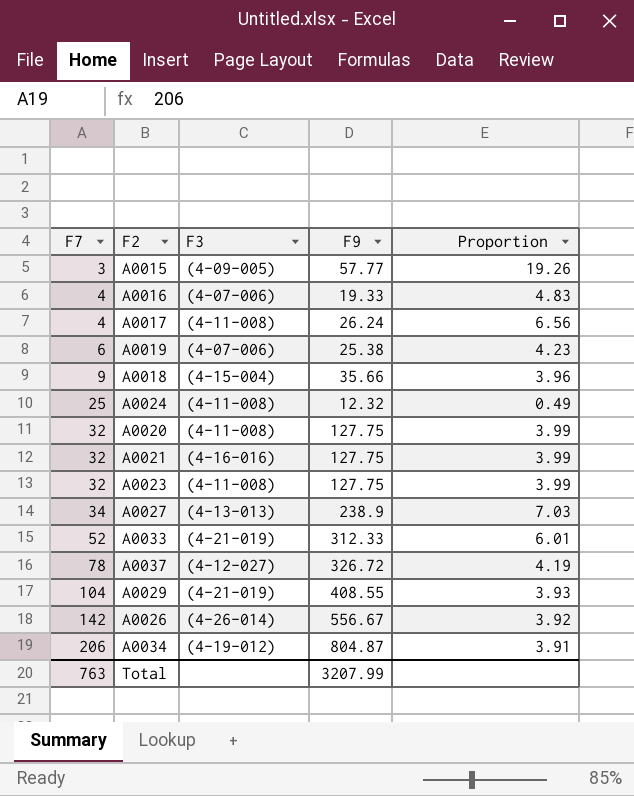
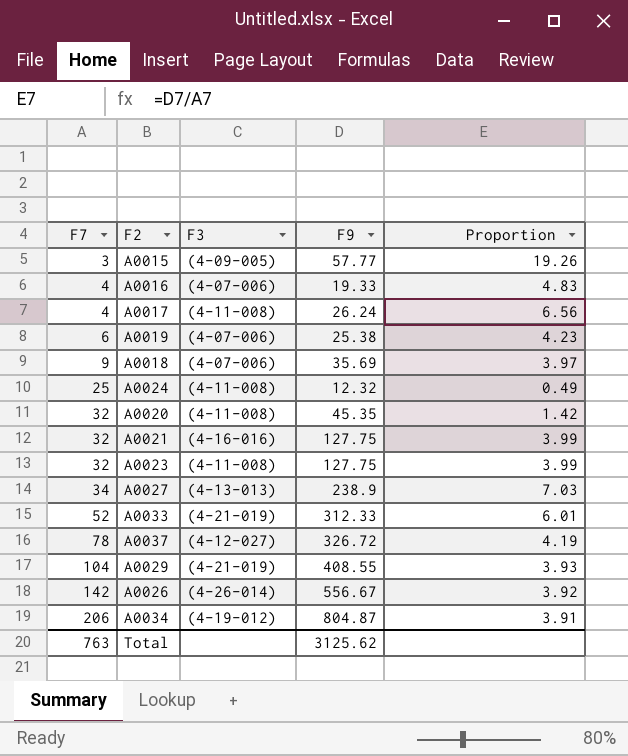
A0018 | F3: (4-15-004) -> (4-07-006)
A0018 | F9: 35.66 -> 35.69
A0018 | Proportion: 3.96 -> 3.97
A0020 | F9: 127.75 -> 45.35
A0020 | Proportion: 3.99 -> 1.42
Total | F9: 3207.99 -> 3125.62

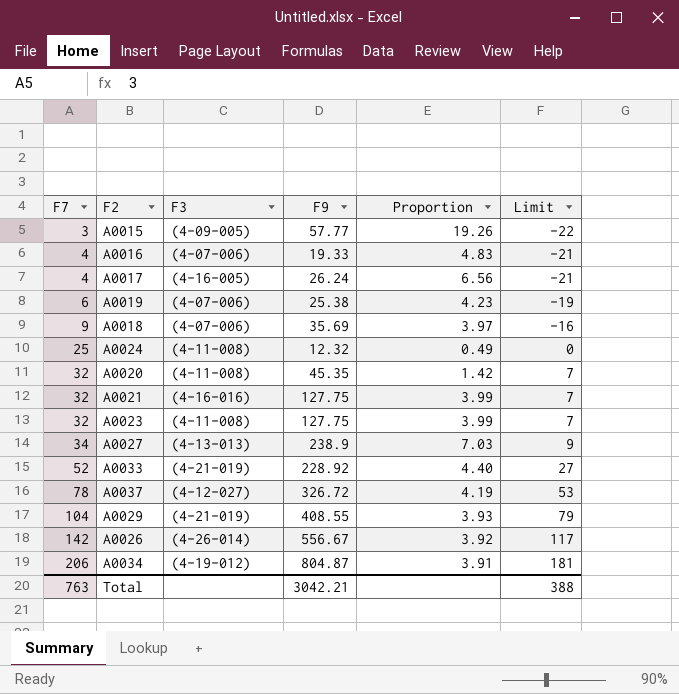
column Limit | formula: none -> [F7] - 25
A0017 | F3: (4-11-008) -> (4-16-005)
A0033 | F9: 312.33 -> 228.92
A0033 | Proportion: 6.01 -> 4.40
Total | F9: 3125.62 -> 3042.21

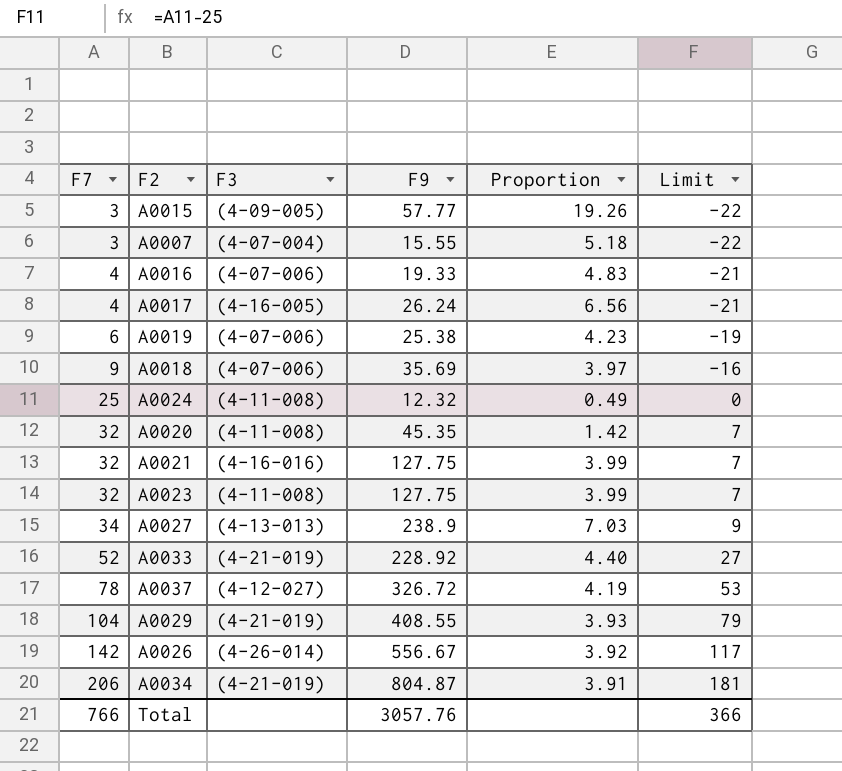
row A0007: none -> 3 | (4-07-004) | 15.55 | 5.18 | -22
A0034 | F3: (4-19-012) -> (4-21-019)
Total | F7: 763 -> 766
Total | F9: 3042.21 -> 3057.76
Total | Limit: 388 -> 366

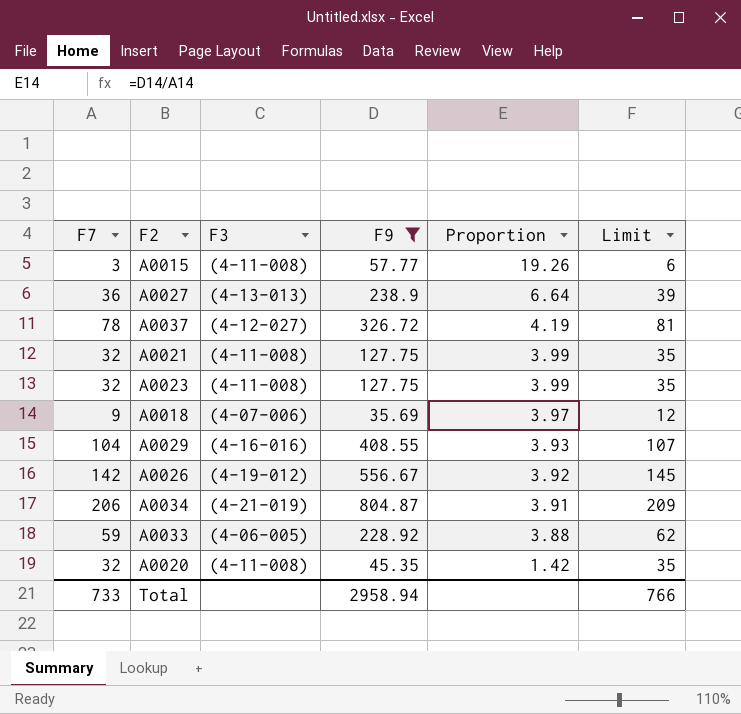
filter: none -> F9 >= 35.69
row order: F7 ascending -> Proportion descending
column Limit | formula: [F7] - 25 -> [F7] + 3
A0015 | F3: (4-09-005) -> (4-11-008)
A0027 | F7: 34 -> 36
A0027 | Proportion: 7.03 -> 6.64
A0021 | F3: (4-16-016) -> (4-11-008)
A0029 | F3: (4-21-019) -> (4-16-016)
A0026 | F3: (4-26-014) -> (4-19-012)
A0033 | F7: 52 -> 59
A0033 | F3: (4-21-019) -> (4-06-005)
A0033 | Proportion: 4.40 -> 3.88
Total | F7: 766 -> 733
Total | F9: 3057.76 -> 2958.94
Total | Limit: 366 -> 766

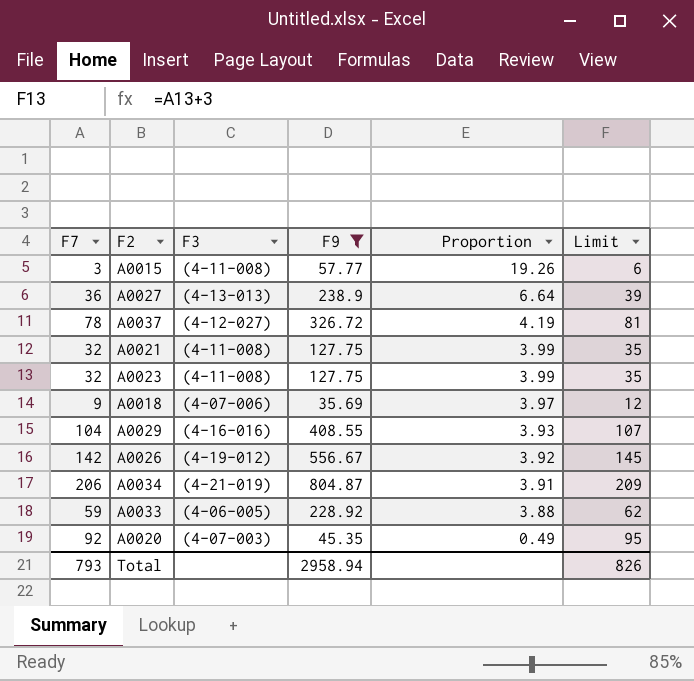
A0020 | F7: 32 -> 92
A0020 | F3: (4-11-008) -> (4-07-003)
A0020 | Proportion: 1.42 -> 0.49
A0020 | Limit: 35 -> 95
Total | F7: 733 -> 793
Total | Limit: 766 -> 826

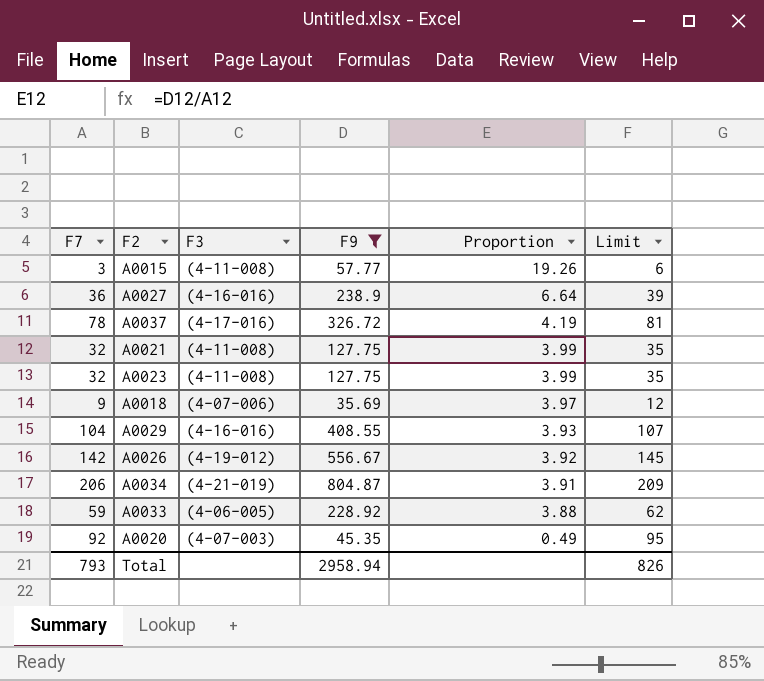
A0027 | F3: (4-13-013) -> (4-16-016)
A0037 | F3: (4-12-027) -> (4-17-016)

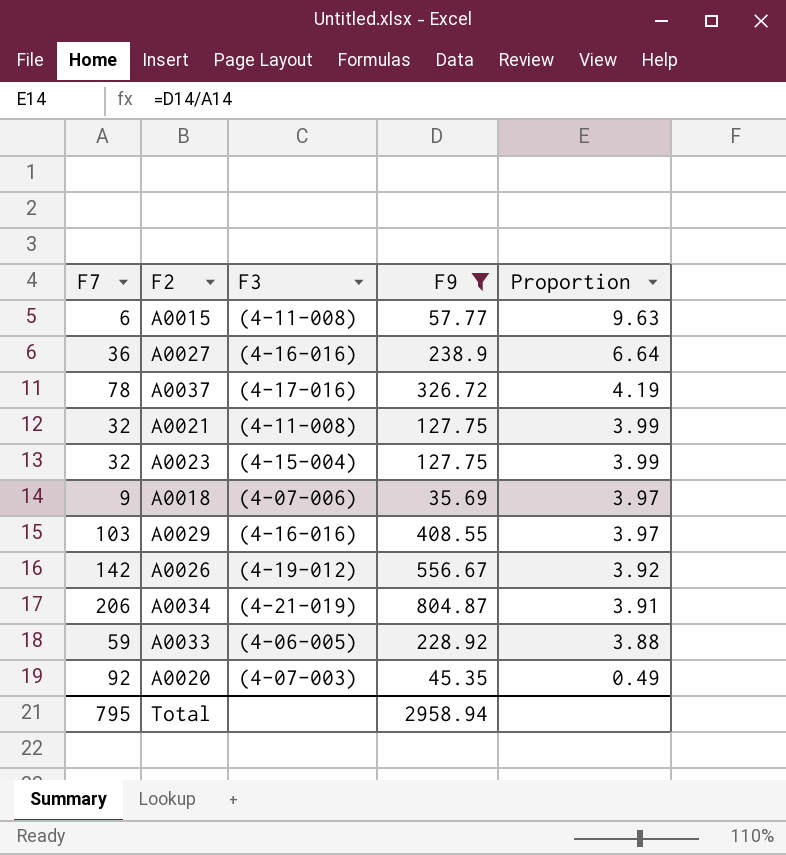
column Limit | formula: [F7] + 3 -> none
A0015 | F7: 3 -> 6
A0015 | Proportion: 19.26 -> 9.63
A0023 | F3: (4-11-008) -> (4-15-004)
A0029 | F7: 104 -> 103
A0029 | Proportion: 3.93 -> 3.97
Total | F7: 793 -> 795

